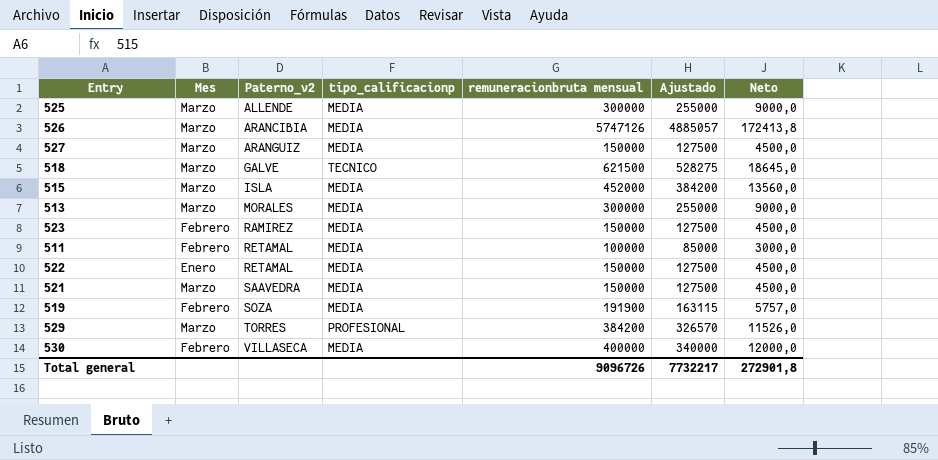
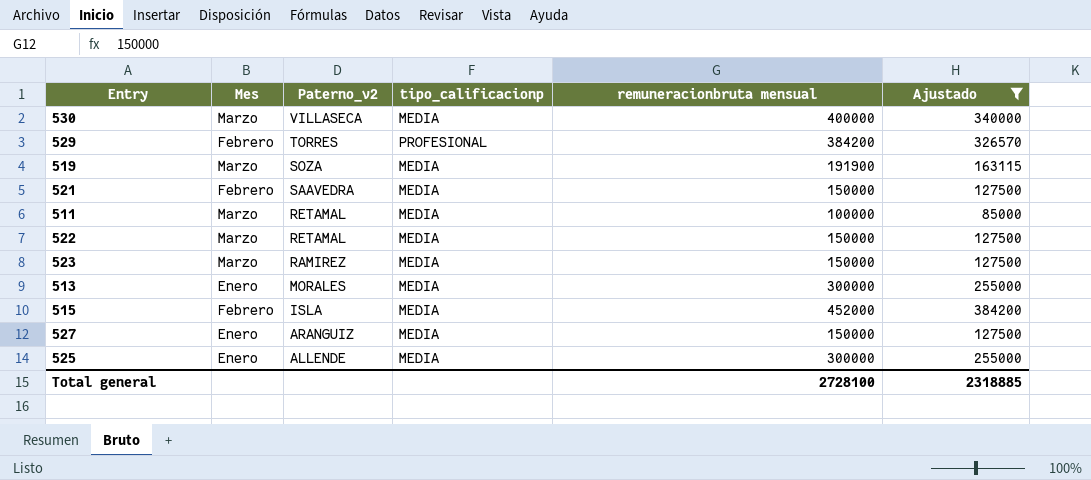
filter: none -> Ajustado <= 384200
row order: Paterno_v2 ascending -> Paterno_v2 descending
column Neto | formula: [remuneracionbruta mensual] * 0,03 -> none
530 | Mes: Febrero -> Marzo
529 | Mes: Marzo -> Febrero
519 | Mes: Febrero -> Marzo
521 | Mes: Marzo -> Febrero
511 | Mes: Febrero -> Marzo
522 | Mes: Enero -> Marzo
523 | Mes: Febrero -> Marzo
513 | Mes: Marzo -> Enero
515 | Mes: Marzo -> Febrero
527 | Mes: Marzo -> Enero
525 | Mes: Marzo -> Enero
Total general | remuneracionbruta mensual: 9096726 -> 2728100
Total general | Ajustado: 7732217 -> 2318885

